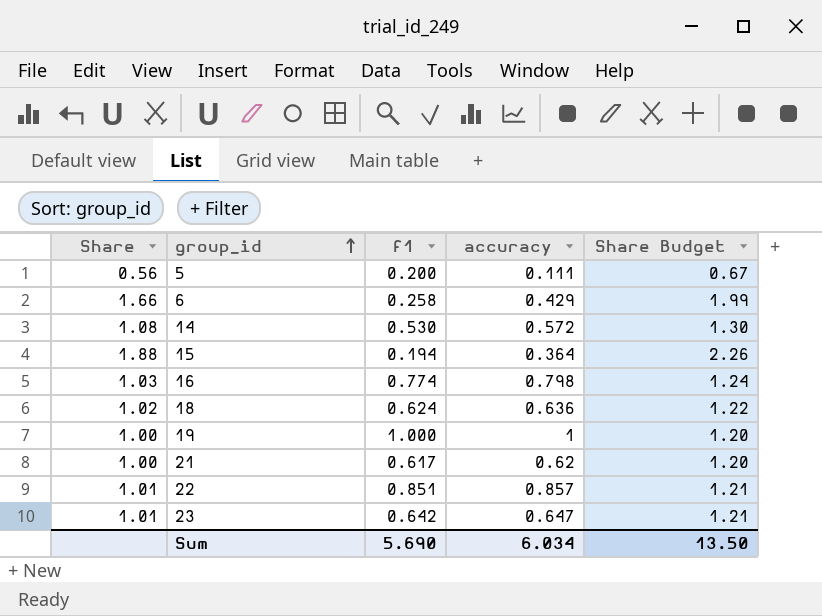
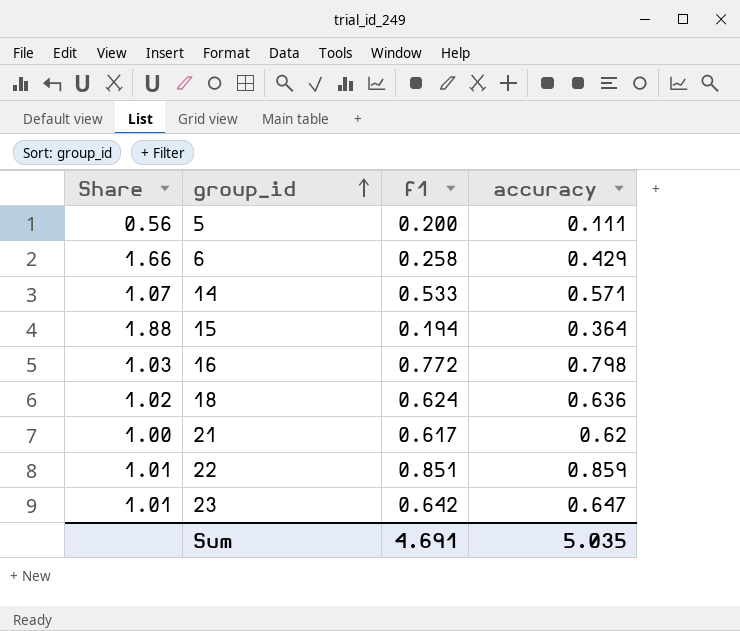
column Share Budget | formula: [Share] * 1.2 -> none
row 19: 1.00 | 1.000 | 1 | 1.20 -> none
14 | Share: 1.08 -> 1.07
14 | f1: 0.530 -> 0.533
14 | accuracy: 0.572 -> 0.571
16 | f1: 0.774 -> 0.772
22 | accuracy: 0.857 -> 0.859
Sum | f1: 5.690 -> 4.691
Sum | accuracy: 6.034 -> 5.035

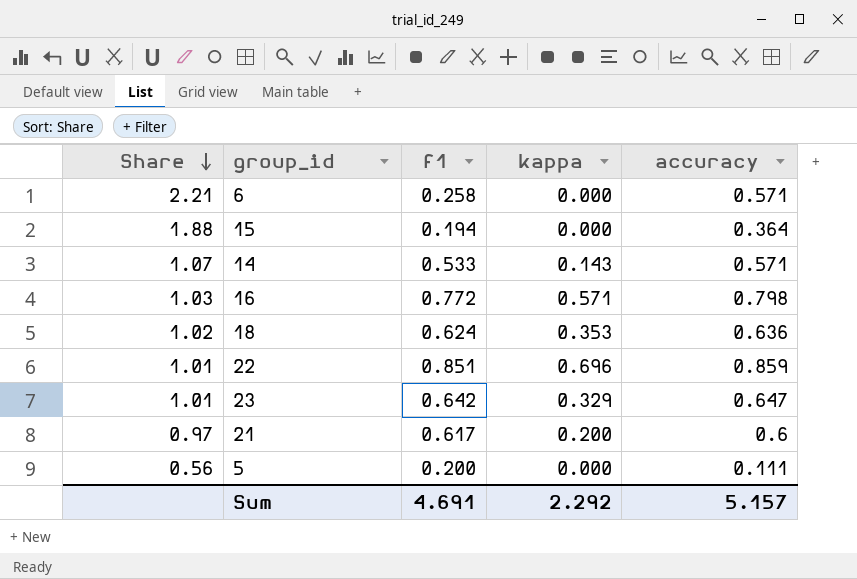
row order: group_id ascending -> Share descending
column kappa | position: none -> 4
6 | Share: 1.66 -> 2.21
6 | accuracy: 0.429 -> 0.571
21 | Share: 1.00 -> 0.97
21 | accuracy: 0.62 -> 0.6
Sum | accuracy: 5.035 -> 5.157

